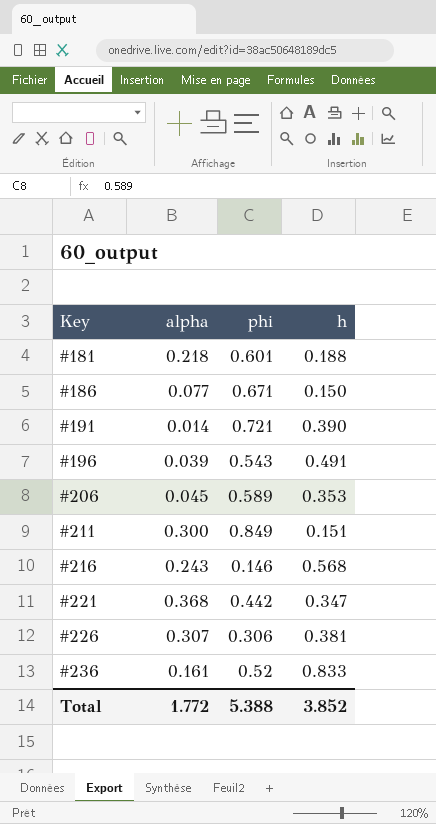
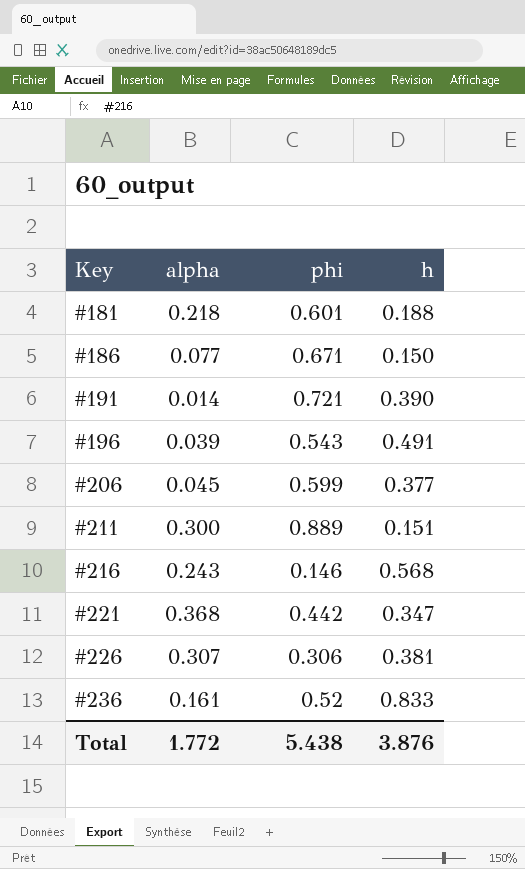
#206 | phi: 0.589 -> 0.599
#206 | h: 0.353 -> 0.377
#211 | phi: 0.849 -> 0.889
Total | phi: 5.388 -> 5.438
Total | h: 3.852 -> 3.876

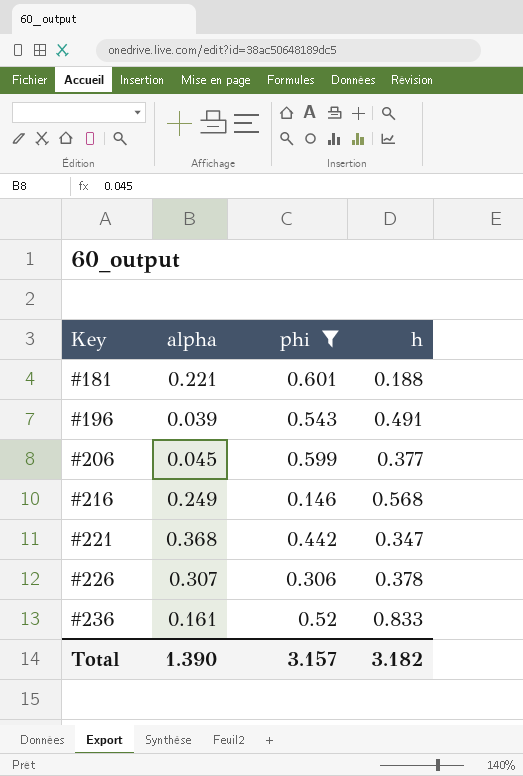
filter: none -> phi <= 0.601
#181 | alpha: 0.218 -> 0.221
#216 | alpha: 0.243 -> 0.249
#226 | h: 0.381 -> 0.378
Total | alpha: 1.772 -> 1.390
Total | phi: 5.438 -> 3.157
Total | h: 3.876 -> 3.182

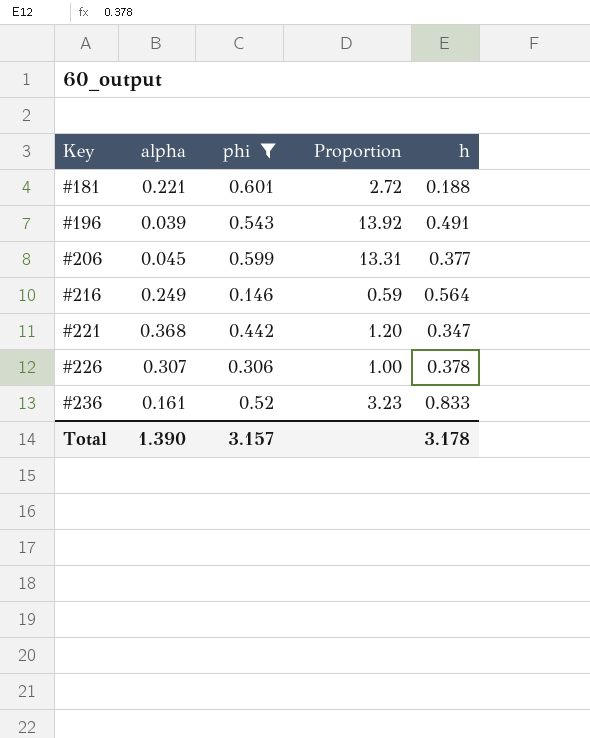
column Proportion | formula: none -> [phi] / [alpha]
#216 | h: 0.568 -> 0.564
Total | h: 3.182 -> 3.178

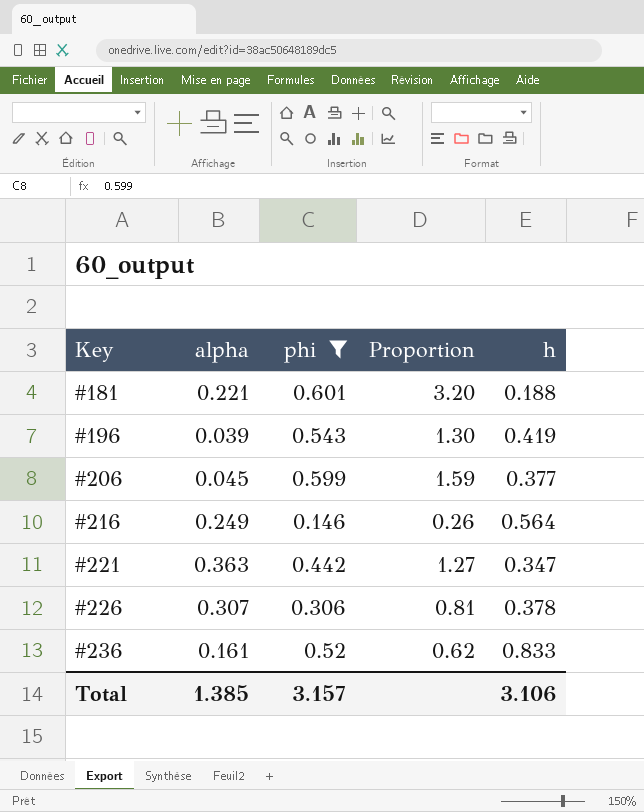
column Proportion | formula: [phi] / [alpha] -> [phi] / [h]
#196 | h: 0.491 -> 0.419
#221 | alpha: 0.368 -> 0.363
Total | alpha: 1.390 -> 1.385
Total | h: 3.178 -> 3.106

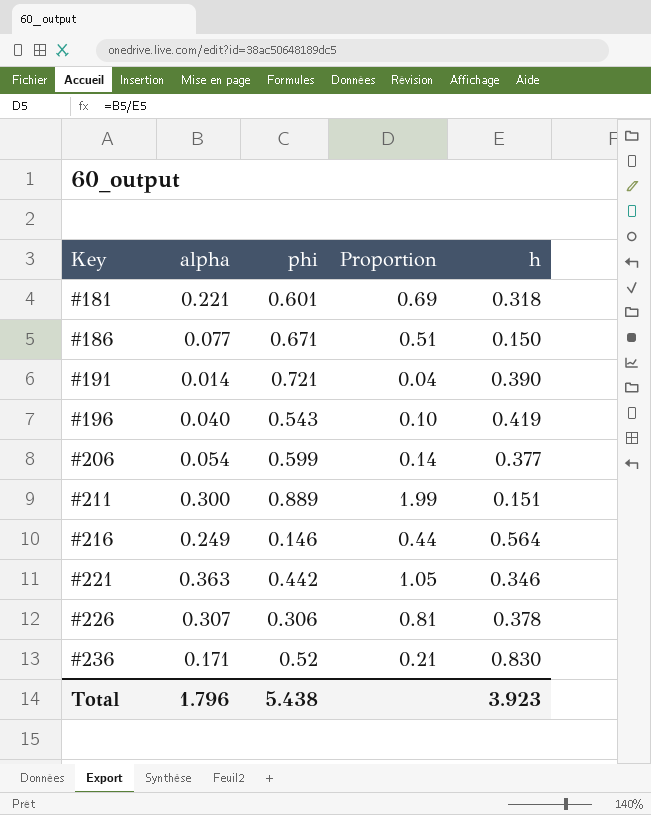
filter: phi <= 0.601 -> none
column Proportion | formula: [phi] / [h] -> [alpha] / [h]
#181 | h: 0.188 -> 0.318
#196 | alpha: 0.039 -> 0.040
#206 | alpha: 0.045 -> 0.054
#221 | h: 0.347 -> 0.346
#236 | alpha: 0.161 -> 0.171
#236 | h: 0.833 -> 0.830
Total | alpha: 1.385 -> 1.796
Total | phi: 3.157 -> 5.438
Total | h: 3.106 -> 3.923

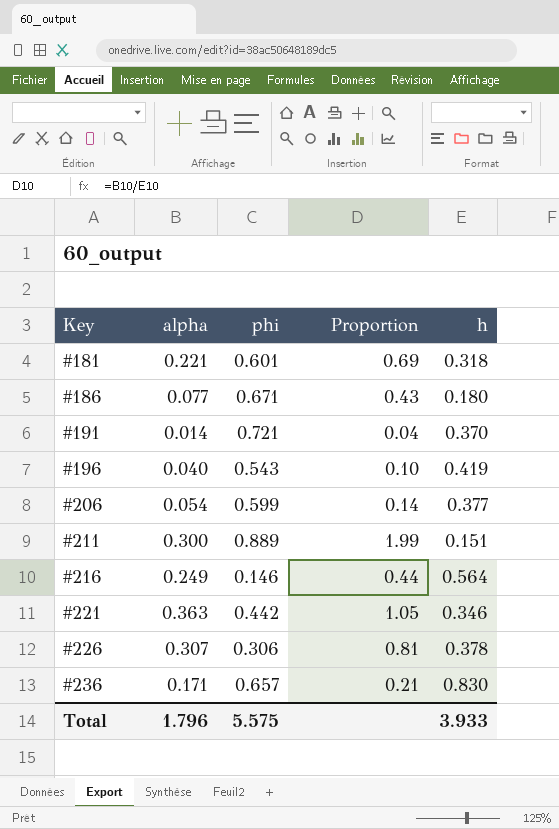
#186 | Proportion: 0.51 -> 0.43
#186 | h: 0.150 -> 0.180
#191 | h: 0.390 -> 0.370
#236 | phi: 0.52 -> 0.657
Total | phi: 5.438 -> 5.575
Total | h: 3.923 -> 3.933

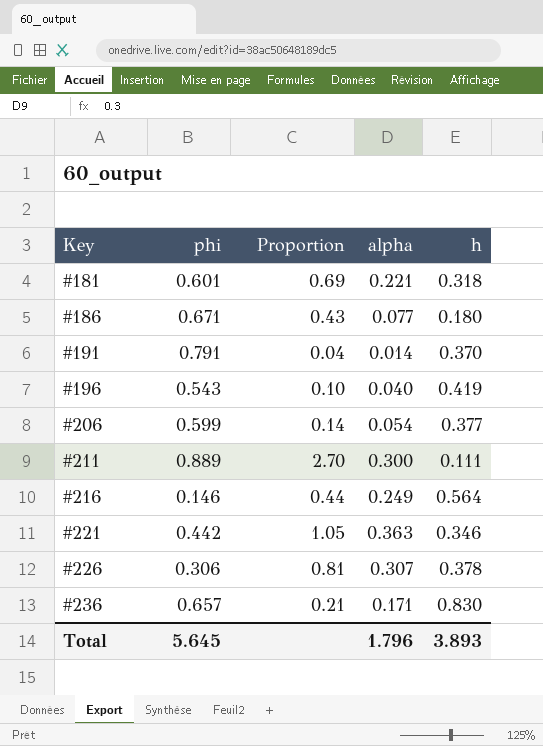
column alpha | position: 2 -> 4
#191 | phi: 0.721 -> 0.791
#211 | Proportion: 1.99 -> 2.70
#211 | h: 0.151 -> 0.111
Total | phi: 5.575 -> 5.645
Total | h: 3.933 -> 3.893

